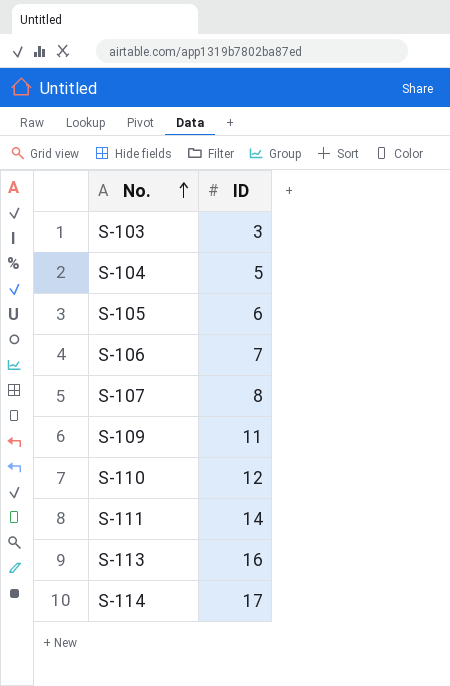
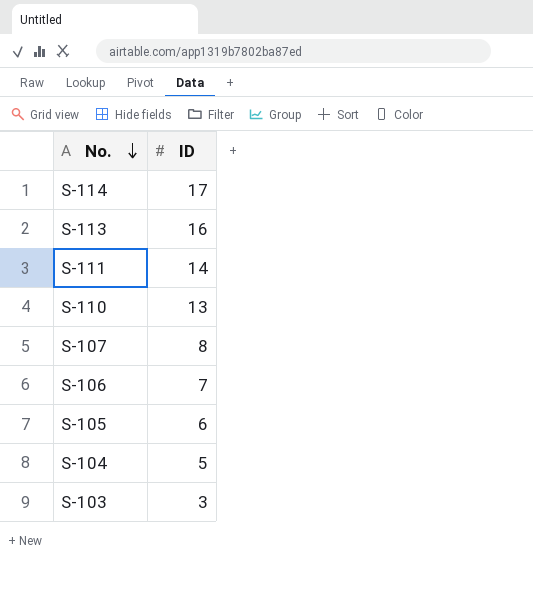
row order: No. ascending -> No. descending
row S-109: 11 -> none
S-110 | ID: 12 -> 13

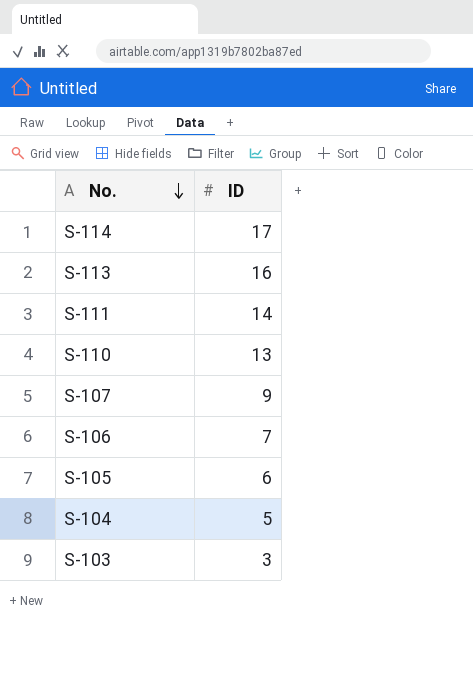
S-107 | ID: 8 -> 9

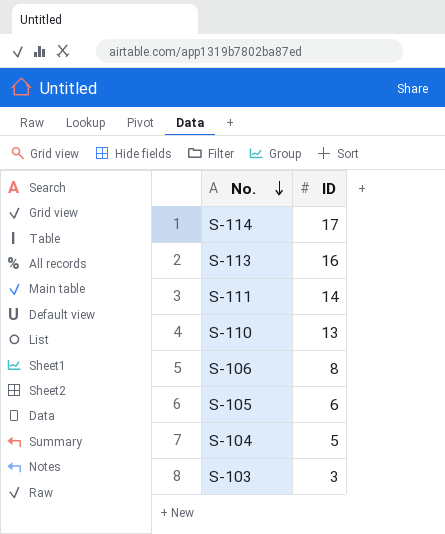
row S-107: 9 -> none
S-106 | ID: 7 -> 8

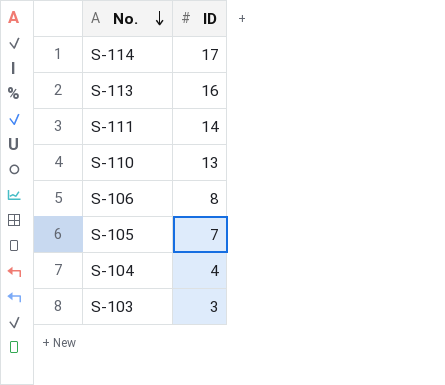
S-105 | ID: 6 -> 7
S-104 | ID: 5 -> 4

